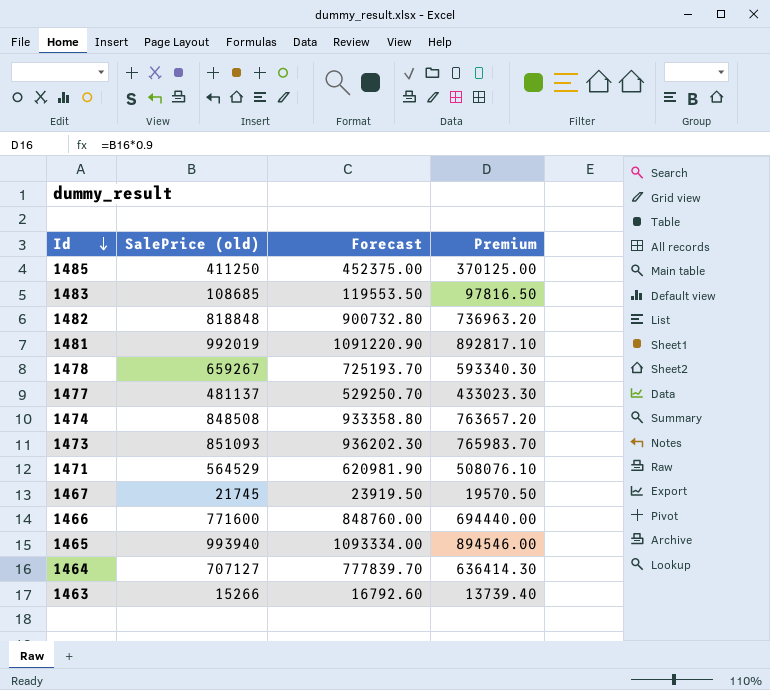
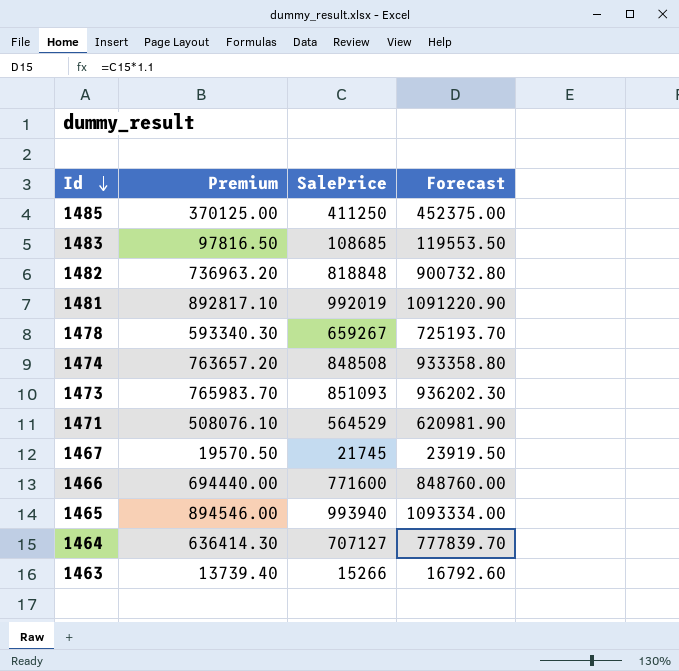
column Premium | position: 4 -> 2
column name: SalePrice (old) -> SalePrice
row 1477: 481137 | 529250.70 | 433023.30 -> none

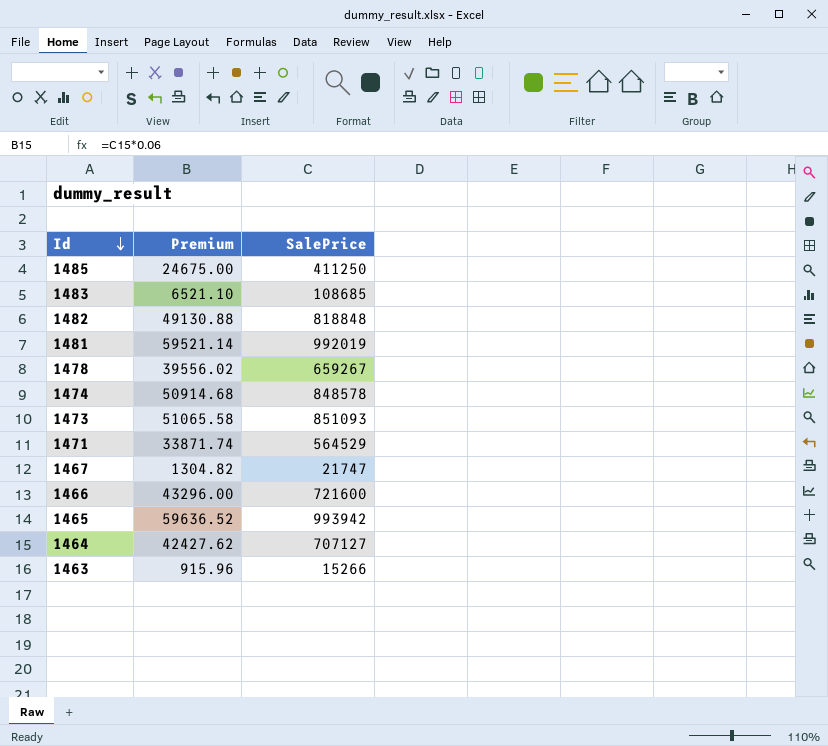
column Forecast | formula: [SalePrice] * 1.1 -> none
column Premium | formula: [SalePrice] * 0.9 -> [SalePrice] * 0.06
1474 | SalePrice: 848508 -> 848578
1467 | SalePrice: 21745 -> 21747
1466 | SalePrice: 771600 -> 721600
1465 | SalePrice: 993940 -> 993942

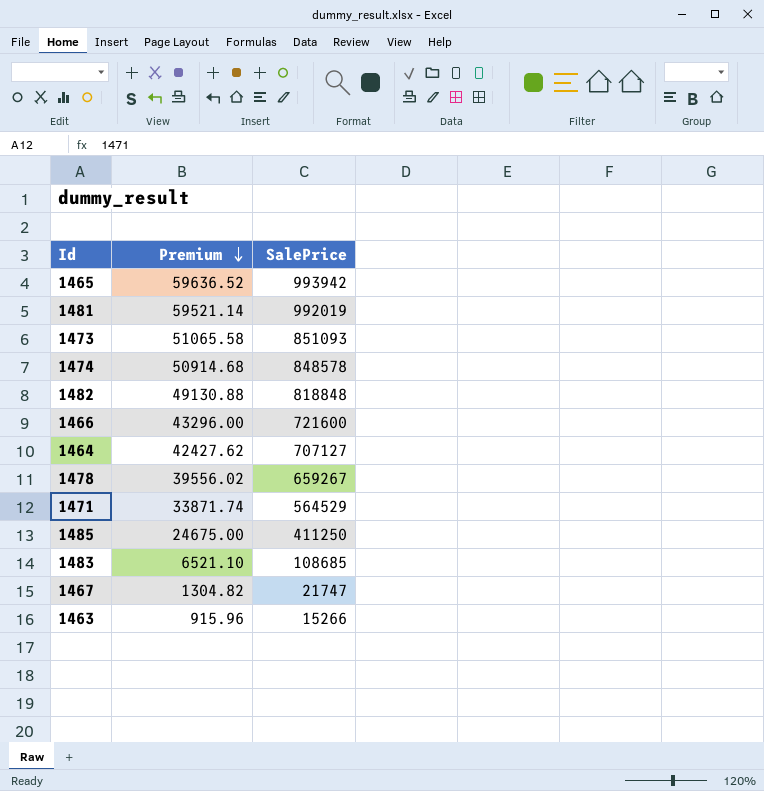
row order: Id descending -> Premium descending

